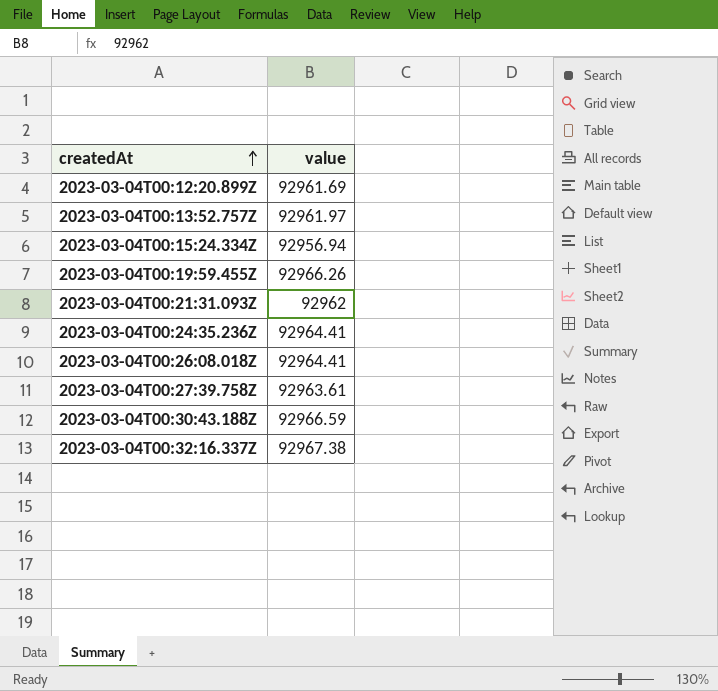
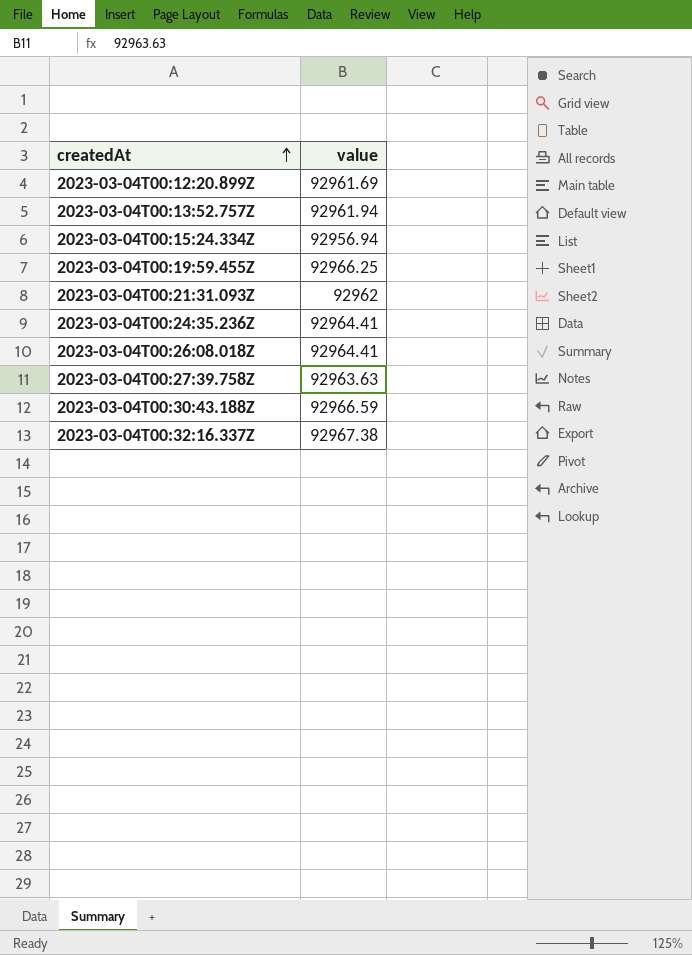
2023-03-04T00:13:52.757Z | value: 92961.97 -> 92961.94
2023-03-04T00:19:59.455Z | value: 92966.26 -> 92966.25
2023-03-04T00:27:39.758Z | value: 92963.61 -> 92963.63

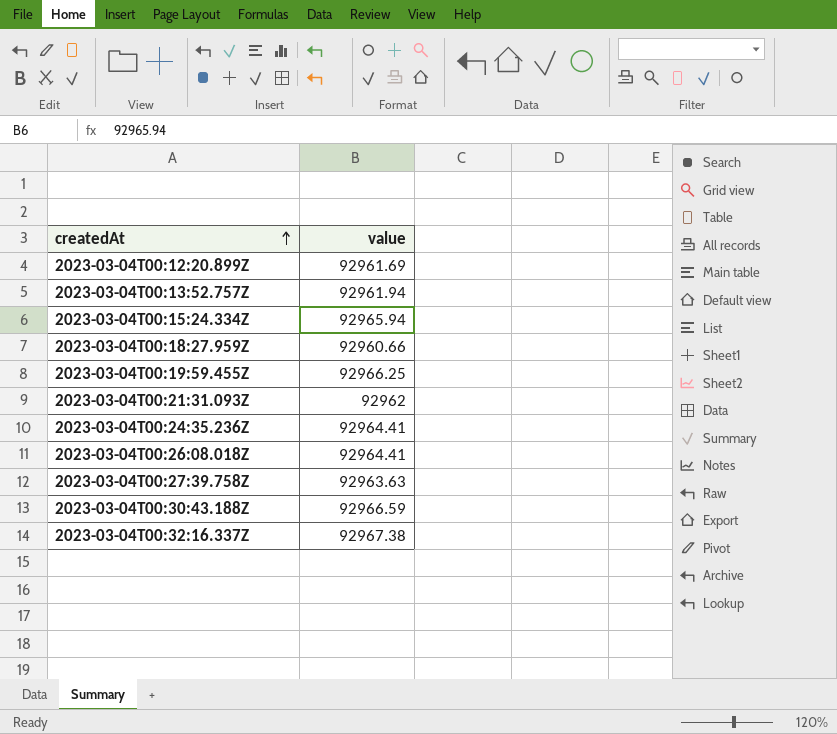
2023-03-04T00:15:24.334Z | value: 92956.94 -> 92965.94
row 2023-03-04T00:18:27.959Z: none -> 92960.66

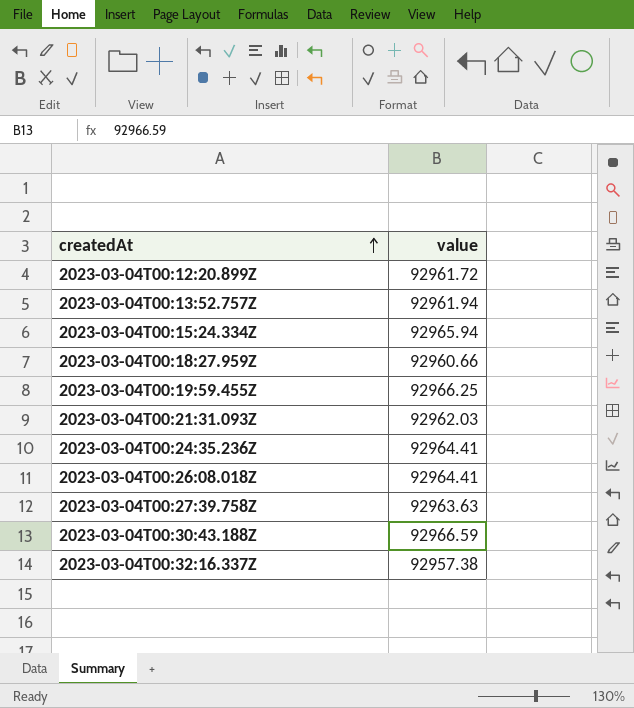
2023-03-04T00:12:20.899Z | value: 92961.69 -> 92961.72
2023-03-04T00:21:31.093Z | value: 92962 -> 92962.03
2023-03-04T00:32:16.337Z | value: 92967.38 -> 92957.38

